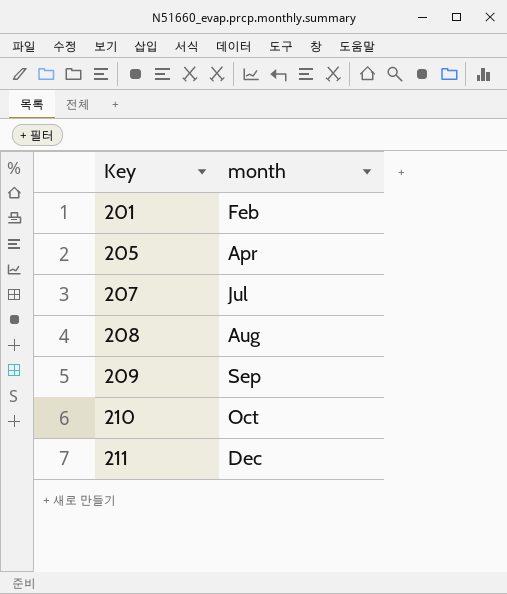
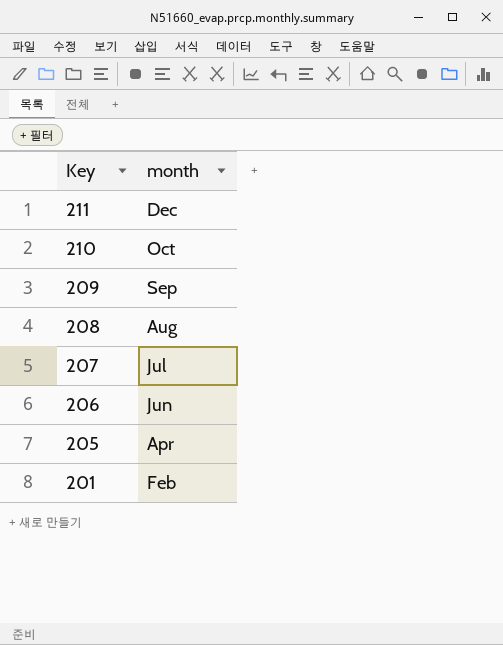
row order: Key ascending -> Key descending
row 206: none -> Jun

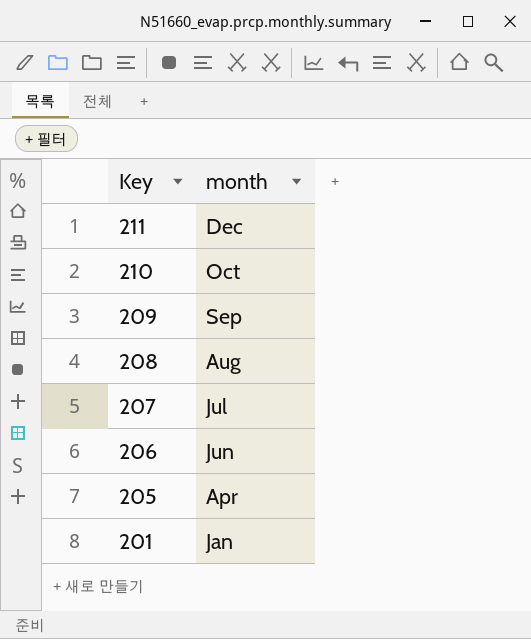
201 | month: Feb -> Jan

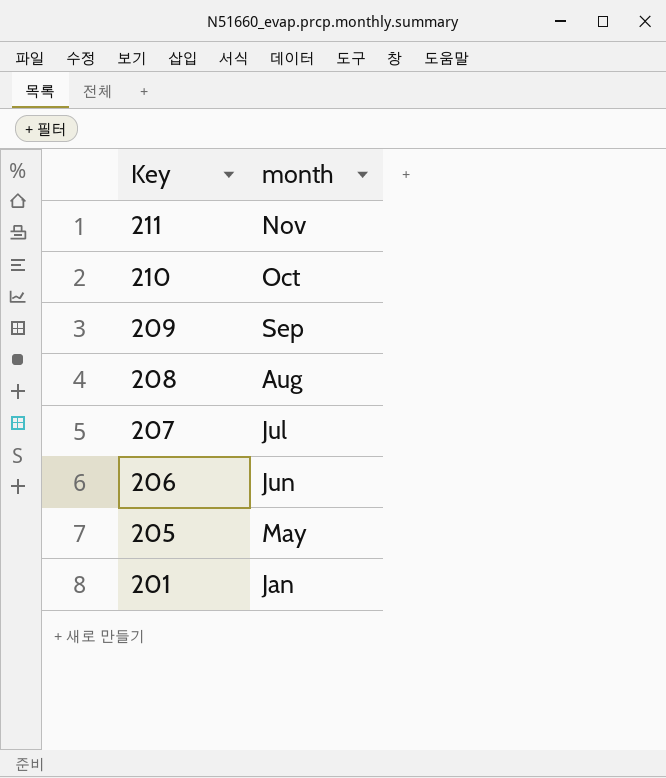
211 | month: Dec -> Nov
205 | month: Apr -> May

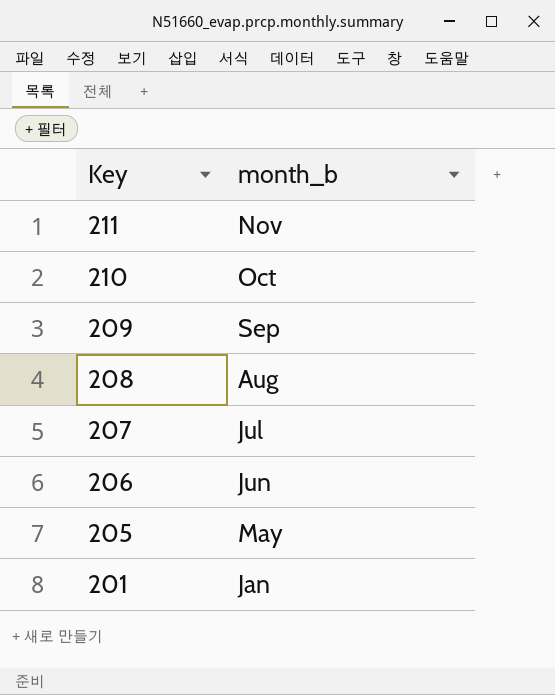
column name: month -> month_b

